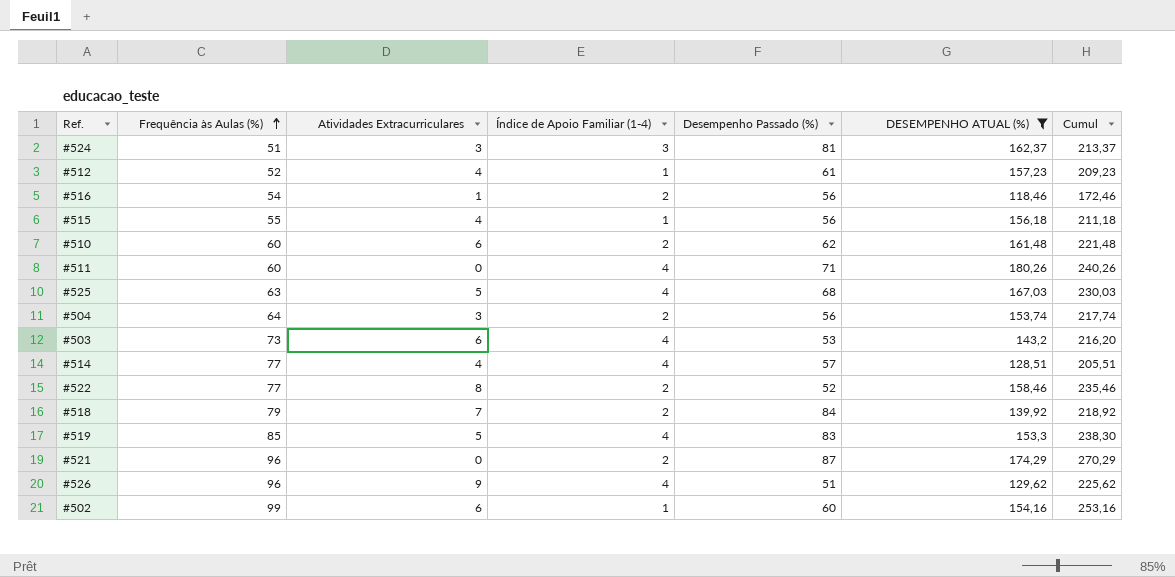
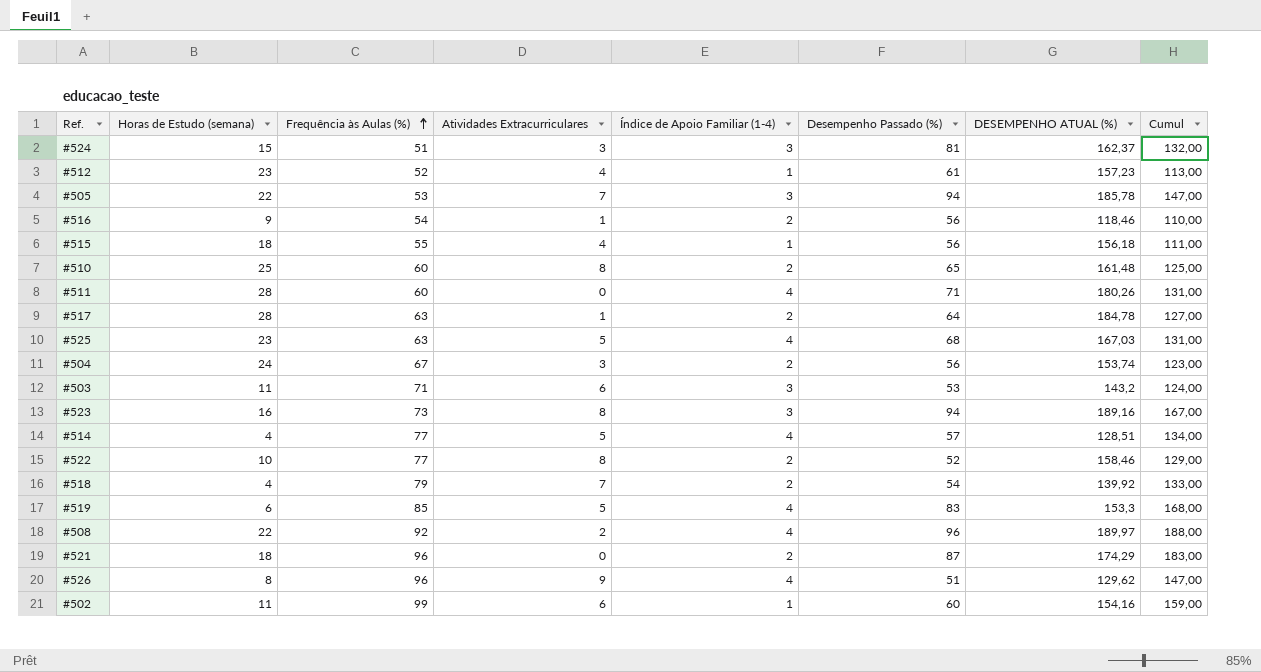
filter: DESEMPENHO ATUAL (%) <= 180,26 -> none
column Horas de Estudo (semana) | position: none -> 2
column Cumul | formula: [Frequência às Aulas (%)] + [DESEMPENHO ATUAL (%)] -> [Frequência às Aulas (%)] + [Desempenho Passado (%)]
#510 | Atividades Extracurriculares: 6 -> 8
#510 | Desempenho Passado (%): 62 -> 65
#504 | Frequência às Aulas (%): 64 -> 67
#503 | Frequência às Aulas (%): 73 -> 71
#503 | Índice de Apoio Familiar (1-4): 4 -> 3
#514 | Atividades Extracurriculares: 4 -> 5
#518 | Desempenho Passado (%): 84 -> 54

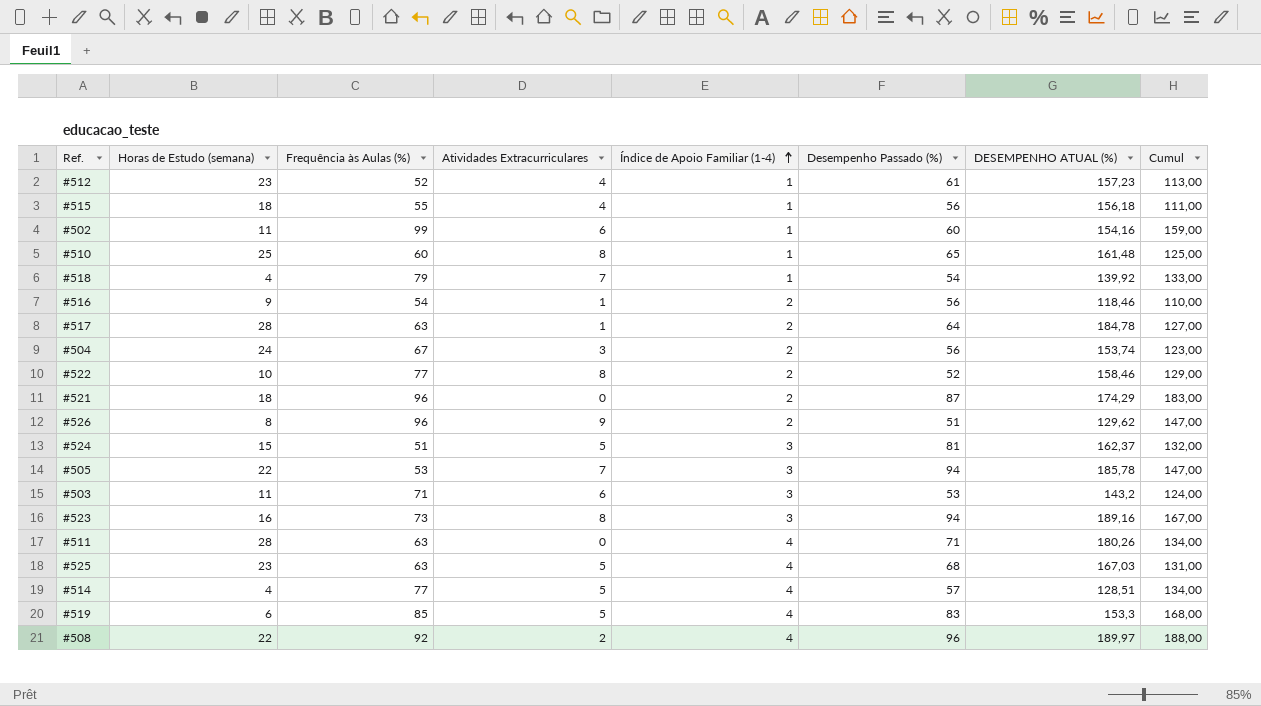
row order: Frequência às Aulas (%) ascending -> Índice de Apoio Familiar (1-4) ascending
#510 | Índice de Apoio Familiar (1-4): 2 -> 1
#518 | Índice de Apoio Familiar (1-4): 2 -> 1
#526 | Índice de Apoio Familiar (1-4): 4 -> 2
#524 | Atividades Extracurriculares: 3 -> 5
#511 | Frequência às Aulas (%): 60 -> 63
#511 | Cumul: 131,00 -> 134,00

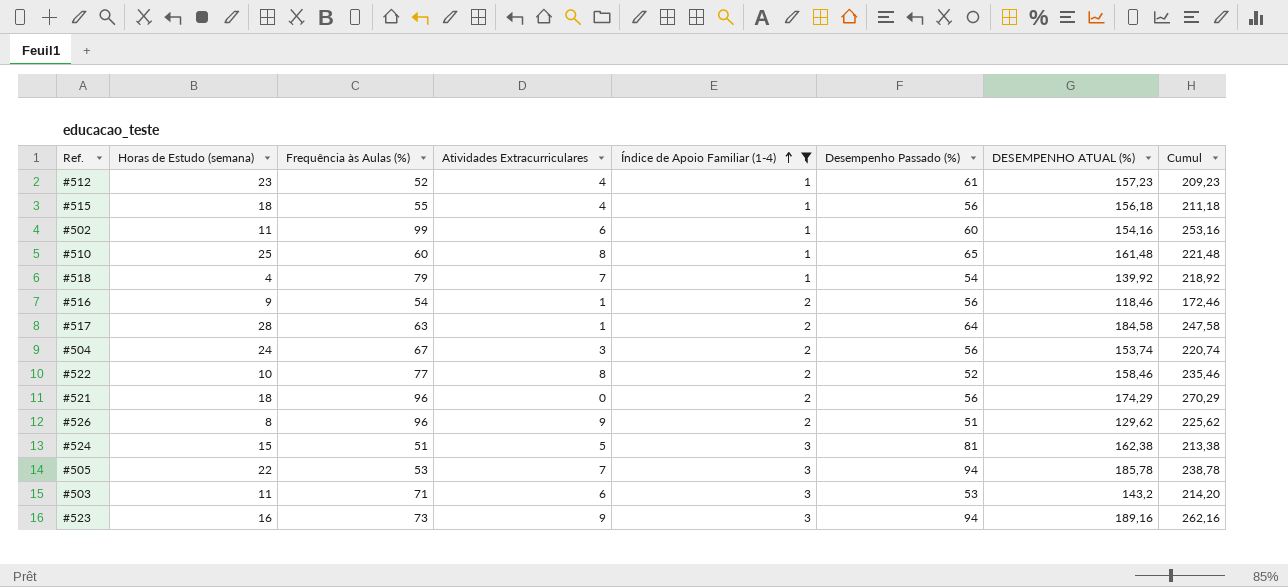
filter: none -> Índice de Apoio Familiar (1-4) != 4
column Cumul | formula: [Frequência às Aulas (%)] + [Desempenho Passado (%)] -> [Frequência às Aulas (%)] + [DESEMPENHO ATUAL (%)]
#517 | DESEMPENHO ATUAL (%): 184,78 -> 184,58
#521 | Desempenho Passado (%): 87 -> 56
#524 | DESEMPENHO ATUAL (%): 162,37 -> 162,38
#523 | Atividades Extracurriculares: 8 -> 9

